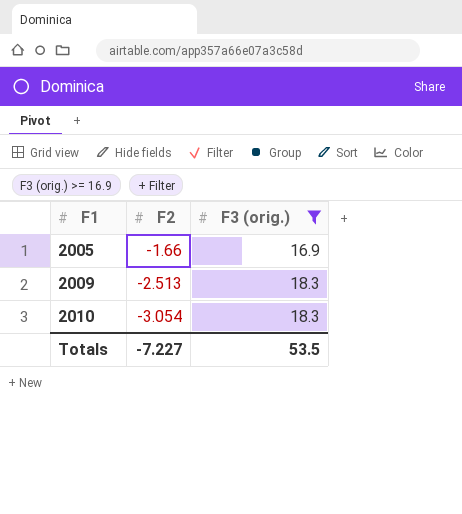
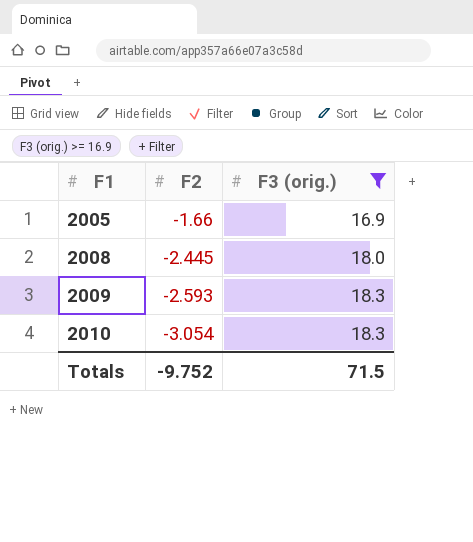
row 2008: none -> -2.445 | 18.0
2009 | F2: -2.513 -> -2.593
Totals | F2: -7.227 -> -9.752
Totals | F3 (orig.): 53.5 -> 71.5

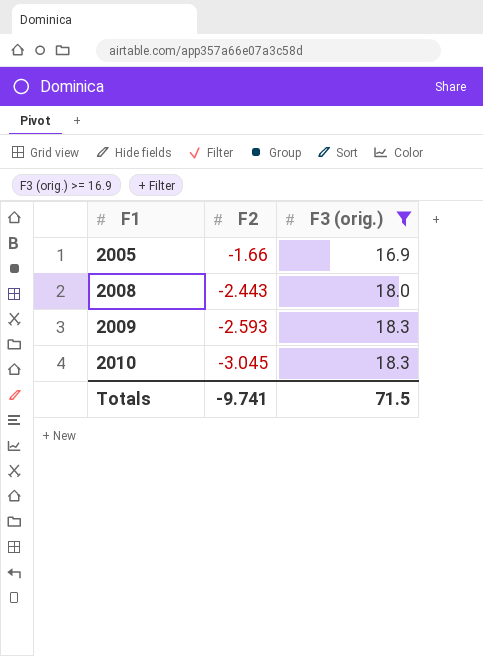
2008 | F2: -2.445 -> -2.443
2010 | F2: -3.054 -> -3.045
Totals | F2: -9.752 -> -9.741

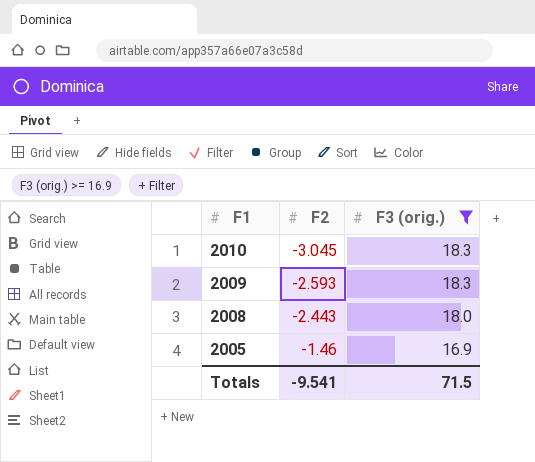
row order: F1 ascending -> F1 descending
2005 | F2: -1.66 -> -1.46
Totals | F2: -9.741 -> -9.541

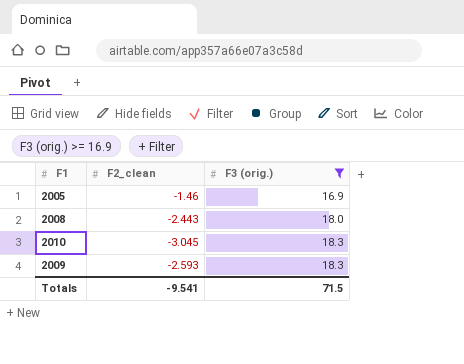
row order: F1 descending -> F3 (orig.) ascending
column name: F2 -> F2_clean

